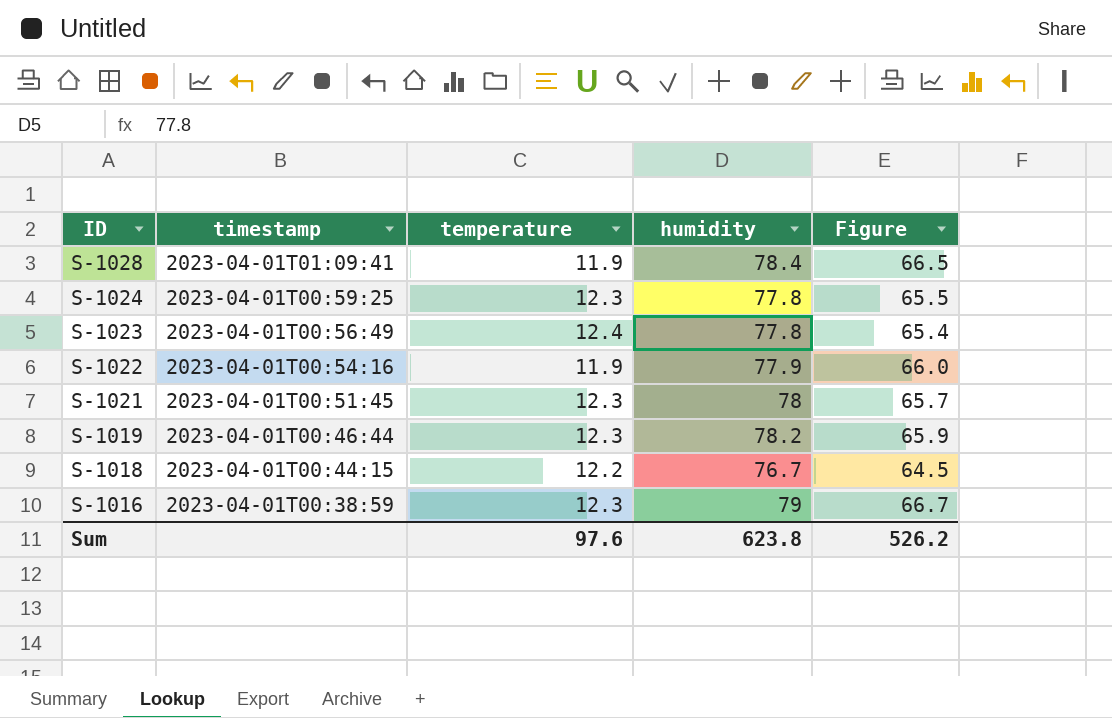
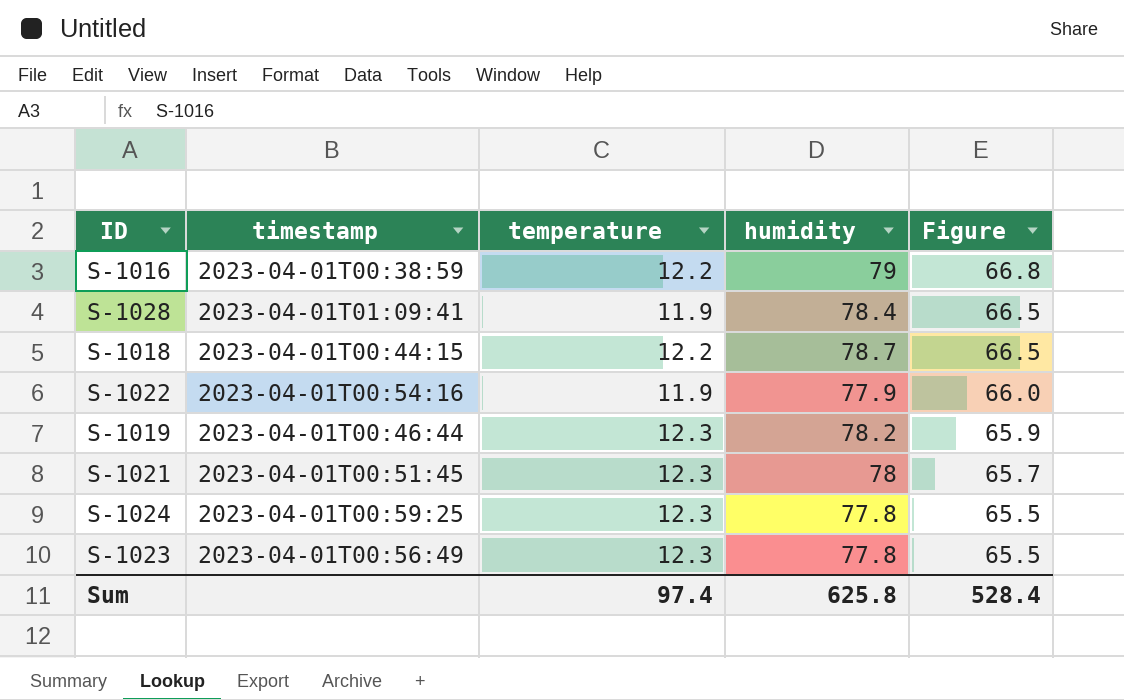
row order: ID descending -> Figure descending
S-1016 | temperature: 12.3 -> 12.2
S-1016 | Figure: 66.7 -> 66.8
S-1018 | humidity: 76.7 -> 78.7
S-1018 | Figure: 64.5 -> 66.5
S-1023 | temperature: 12.4 -> 12.3
S-1023 | Figure: 65.4 -> 65.5
Sum | temperature: 97.6 -> 97.4
Sum | humidity: 623.8 -> 625.8
Sum | Figure: 526.2 -> 528.4

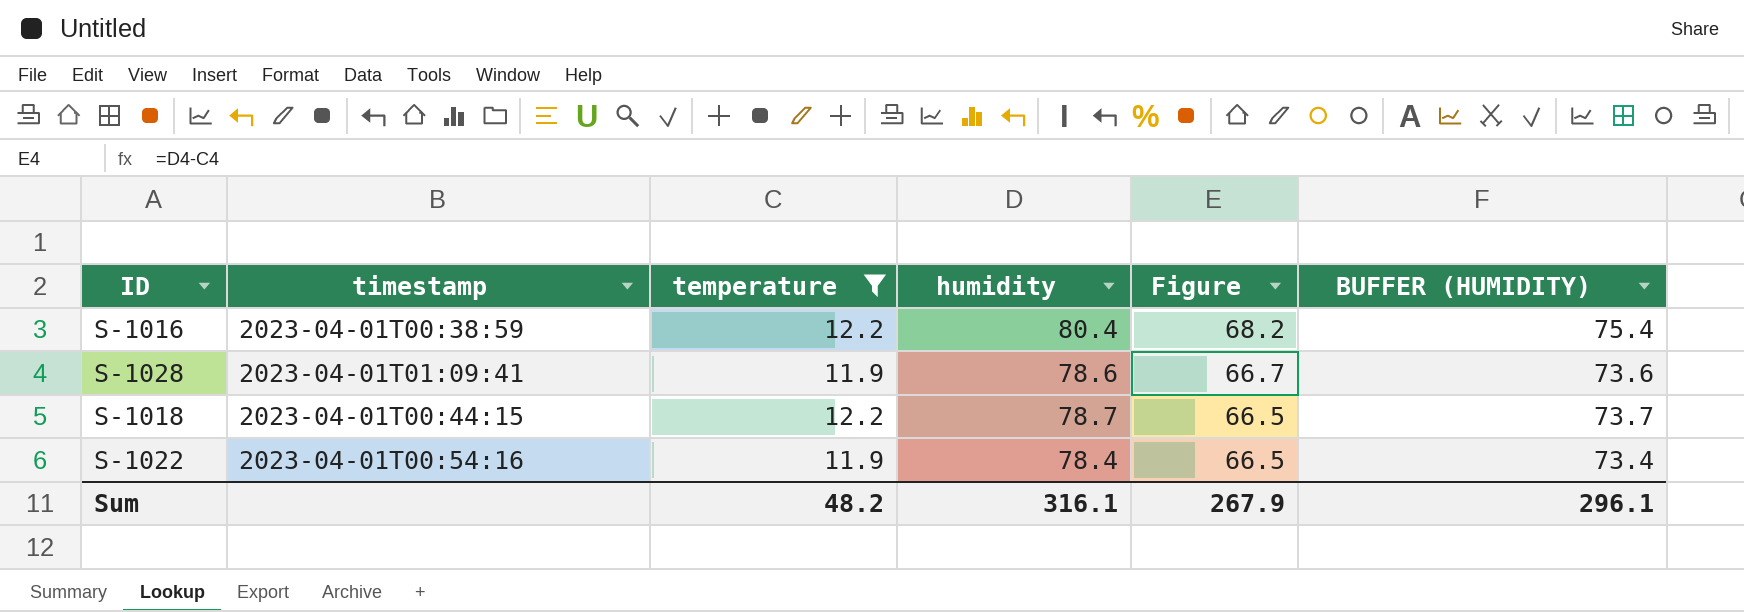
filter: none -> temperature != 12.3
column BUFFER (HUMIDITY) | formula: none -> [humidity] - 5
S-1016 | humidity: 79 -> 80.4
S-1016 | Figure: 66.8 -> 68.2
S-1028 | humidity: 78.4 -> 78.6
S-1028 | Figure: 66.5 -> 66.7
S-1022 | humidity: 77.9 -> 78.4
S-1022 | Figure: 66.0 -> 66.5
Sum | temperature: 97.4 -> 48.2
Sum | humidity: 625.8 -> 316.1
Sum | Figure: 528.4 -> 267.9

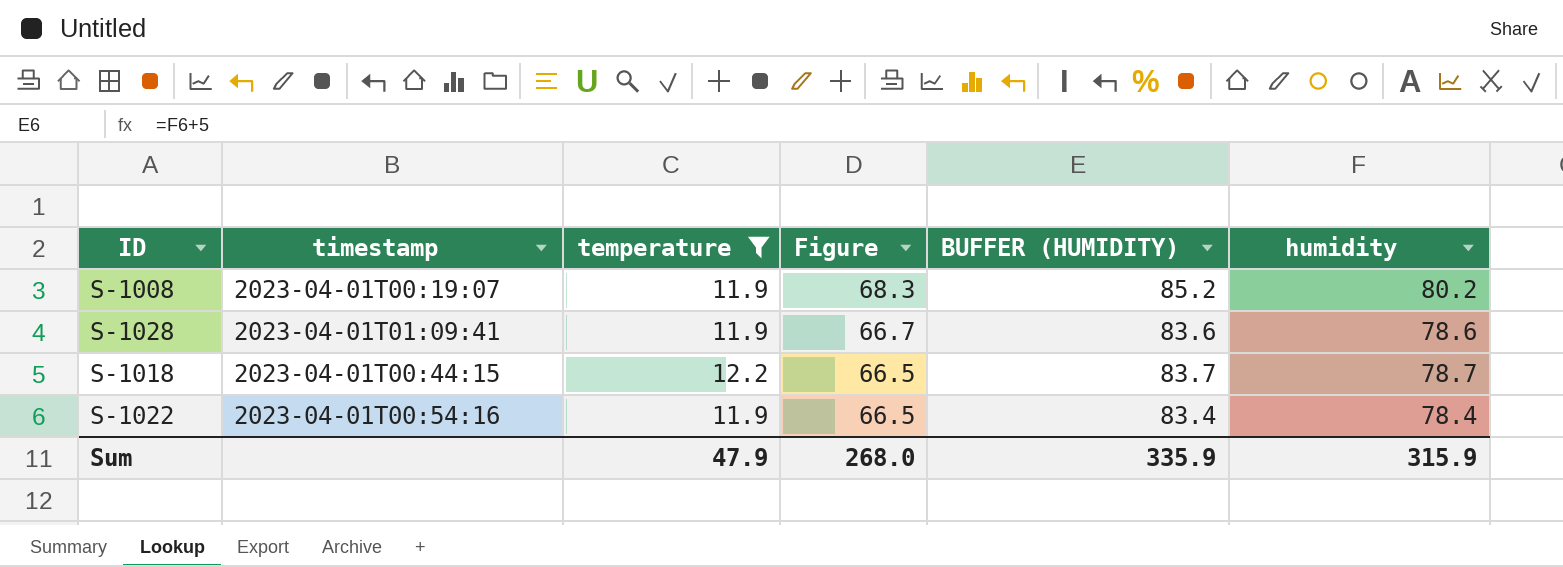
column BUFFER (HUMIDITY) | formula: [humidity] - 5 -> [humidity] + 5
column humidity | position: 4 -> 6
row S-1016: 2023-04-01T00:38:59 | 12.2 | 80.4 | 68.2 | 75.4 -> none
row S-1008: none -> 2023-04-01T00:19:07 | 11.9 | 68.3 | 85.2 | 80.2
Sum | temperature: 48.2 -> 47.9
Sum | Figure: 267.9 -> 268.0
Sum | BUFFER (HUMIDITY): 296.1 -> 335.9
Sum | humidity: 316.1 -> 315.9

